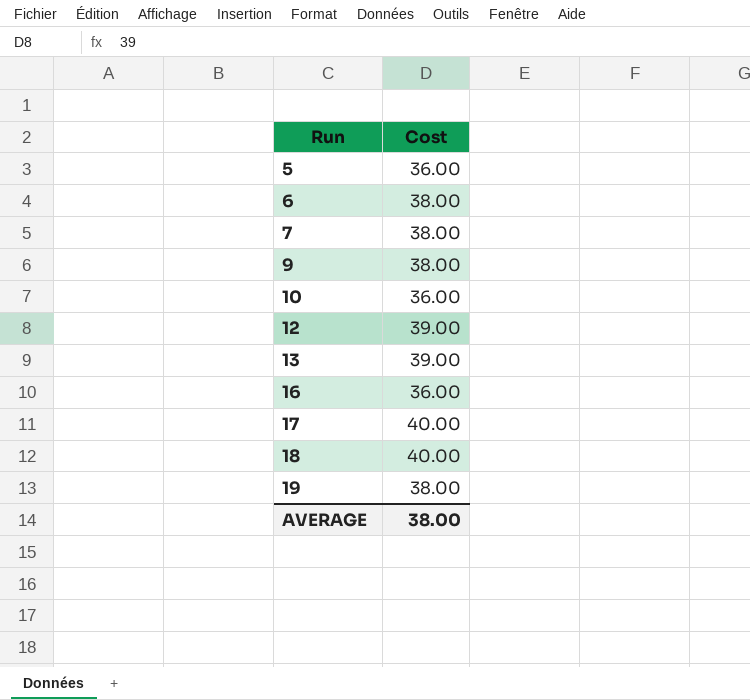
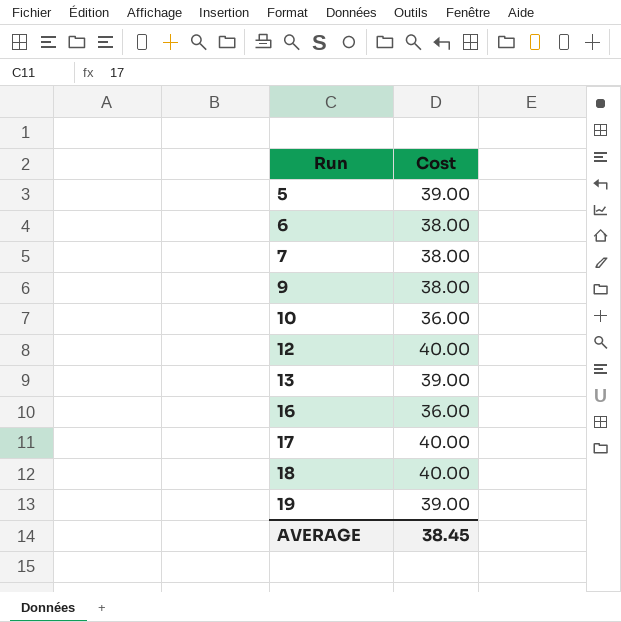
5 | Cost: 36.00 -> 39.00
12 | Cost: 39.00 -> 40.00
19 | Cost: 38.00 -> 39.00
AVERAGE | Cost: 38.00 -> 38.45

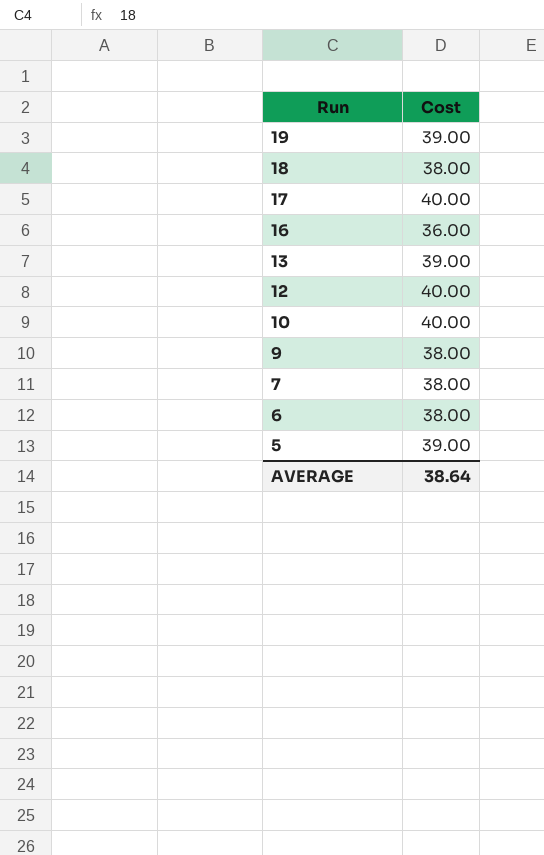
row order: Run ascending -> Run descending
18 | Cost: 40.00 -> 38.00
10 | Cost: 36.00 -> 40.00
AVERAGE | Cost: 38.45 -> 38.64

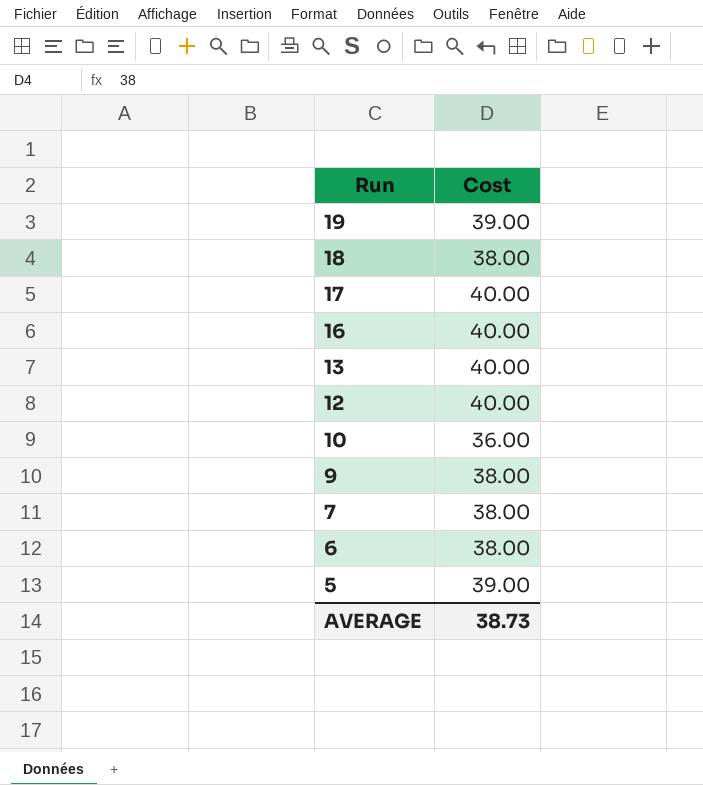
16 | Cost: 36.00 -> 40.00
13 | Cost: 39.00 -> 40.00
10 | Cost: 40.00 -> 36.00
AVERAGE | Cost: 38.64 -> 38.73

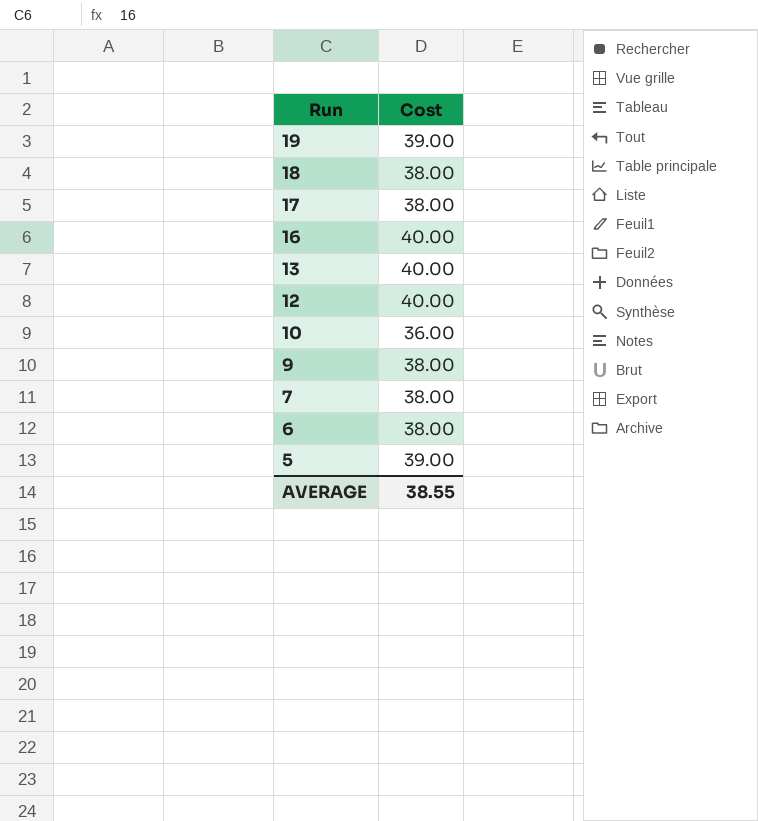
17 | Cost: 40.00 -> 38.00
AVERAGE | Cost: 38.73 -> 38.55

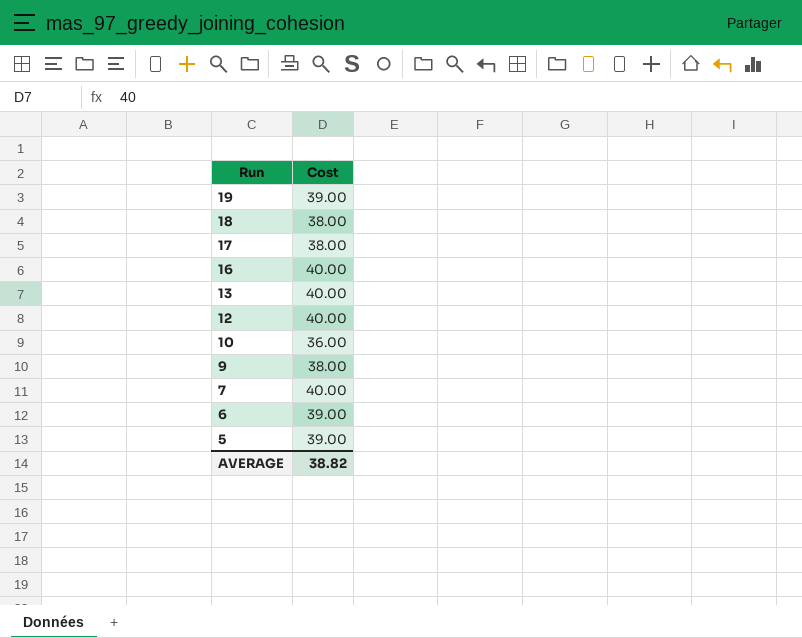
7 | Cost: 38.00 -> 40.00
6 | Cost: 38.00 -> 39.00
AVERAGE | Cost: 38.55 -> 38.82

